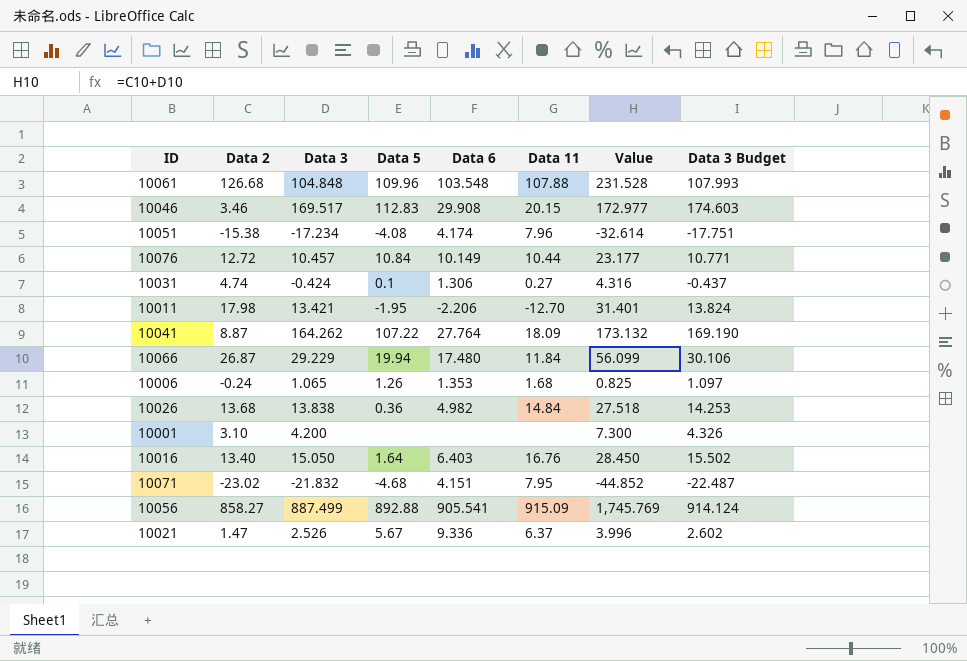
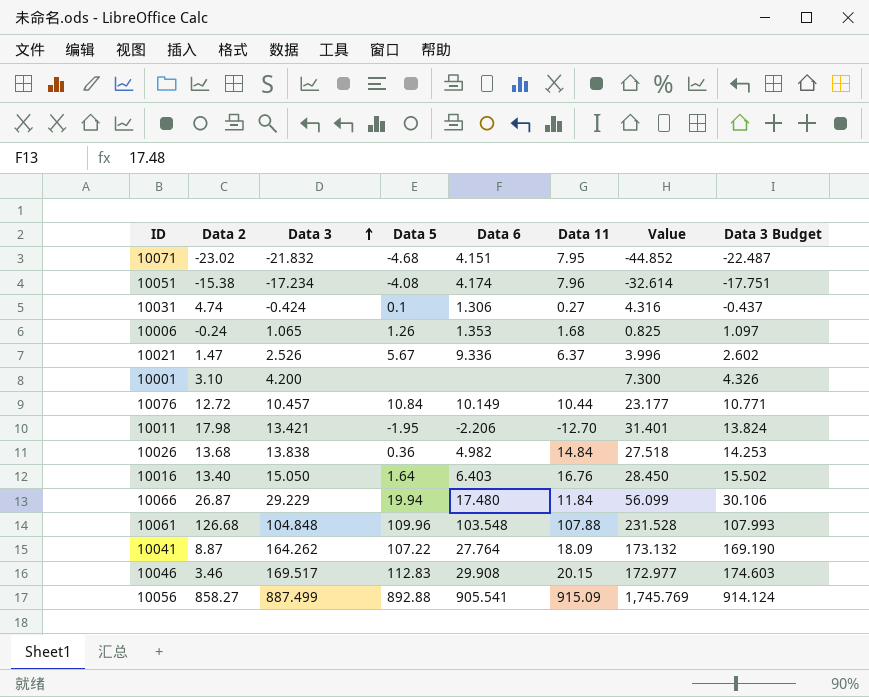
row order: none -> Data 3 ascending

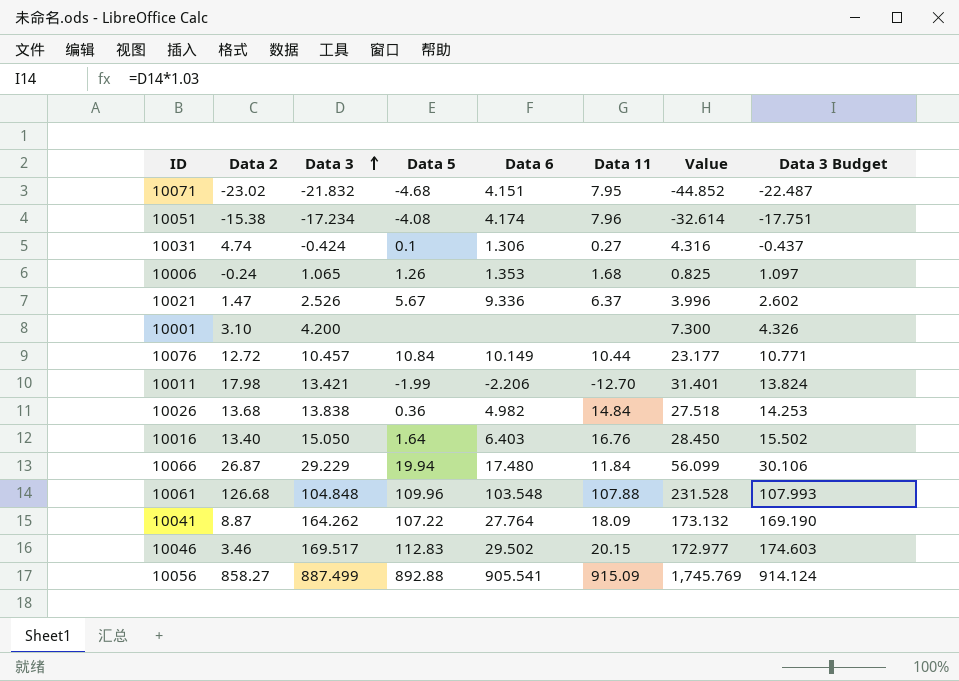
10011 | Data 5: -1.95 -> -1.99
10046 | Data 6: 29.908 -> 29.502

